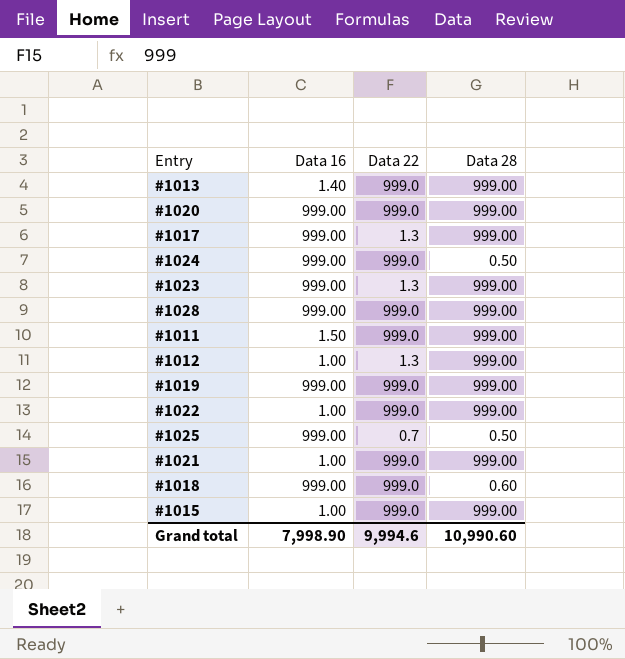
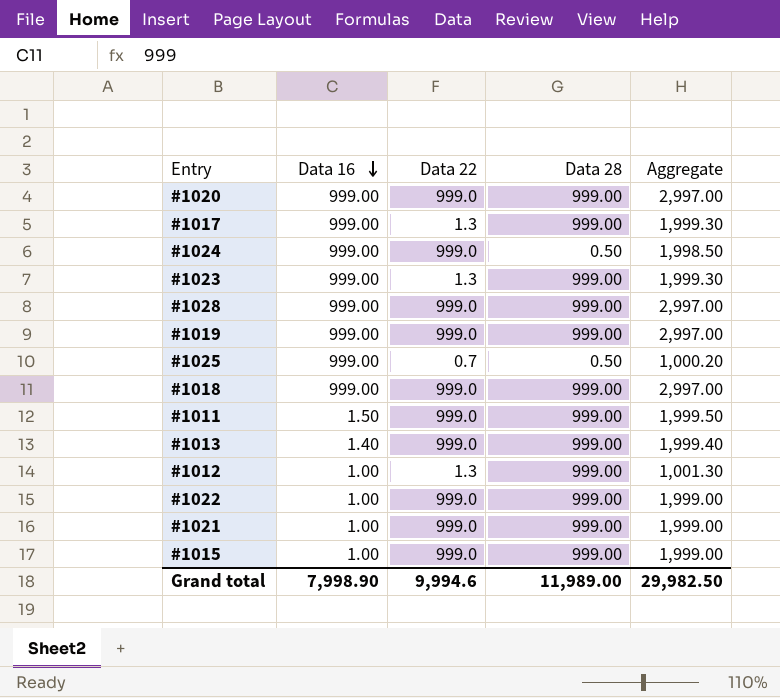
row order: none -> Data 16 descending
column Aggregate | formula: none -> [Data 16] + [Data 22] + [Data 28]
#1018 | Data 28: 0.60 -> 999.00
Grand total | Data 28: 10,990.60 -> 11,989.00

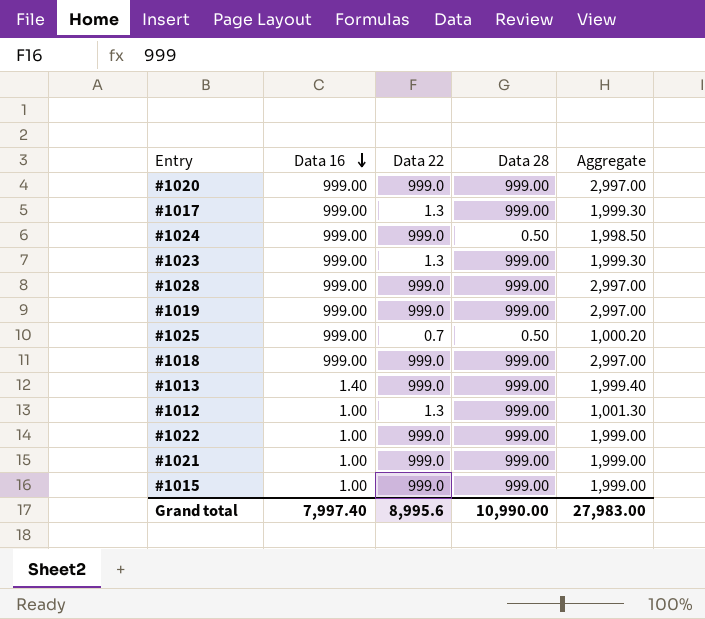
row #1011: 1.50 | 999.0 | 999.00 | 1,999.50 -> none
Grand total | Data 16: 7,998.90 -> 7,997.40
Grand total | Data 22: 9,994.6 -> 8,995.6
Grand total | Data 28: 11,989.00 -> 10,990.00
Grand total | Aggregate: 29,982.50 -> 27,983.00

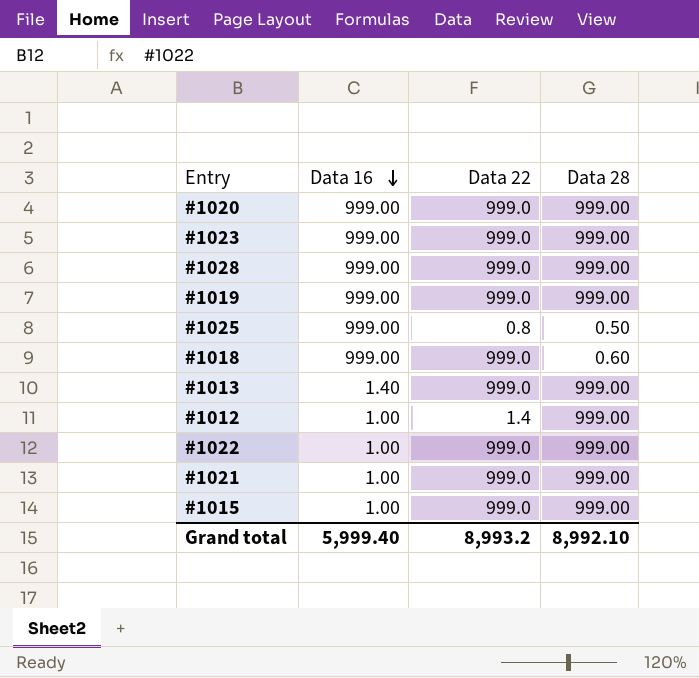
column Aggregate | formula: [Data 16] + [Data 22] + [Data 28] -> none
row #1017: 999.00 | 1.3 | 999.00 | 1,999.30 -> none
row #1024: 999.00 | 999.0 | 0.50 | 1,998.50 -> none
#1023 | Data 22: 1.3 -> 999.0
#1025 | Data 22: 0.7 -> 0.8
#1018 | Data 28: 999.00 -> 0.60
#1012 | Data 22: 1.3 -> 1.4
Grand total | Data 16: 7,997.40 -> 5,999.40
Grand total | Data 22: 8,995.6 -> 8,993.2
Grand total | Data 28: 10,990.00 -> 8,992.10

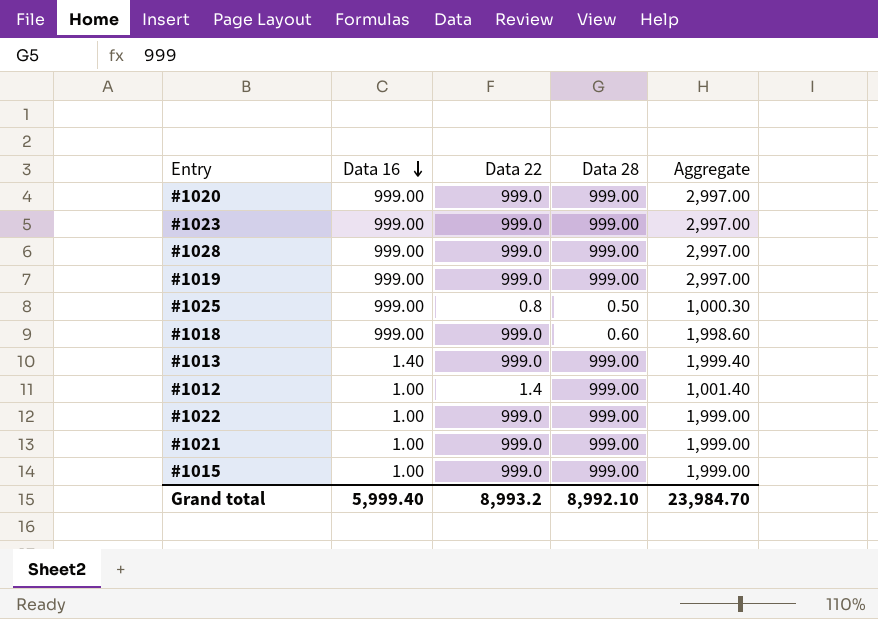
column Aggregate | formula: none -> [Data 16] + [Data 22] + [Data 28]

